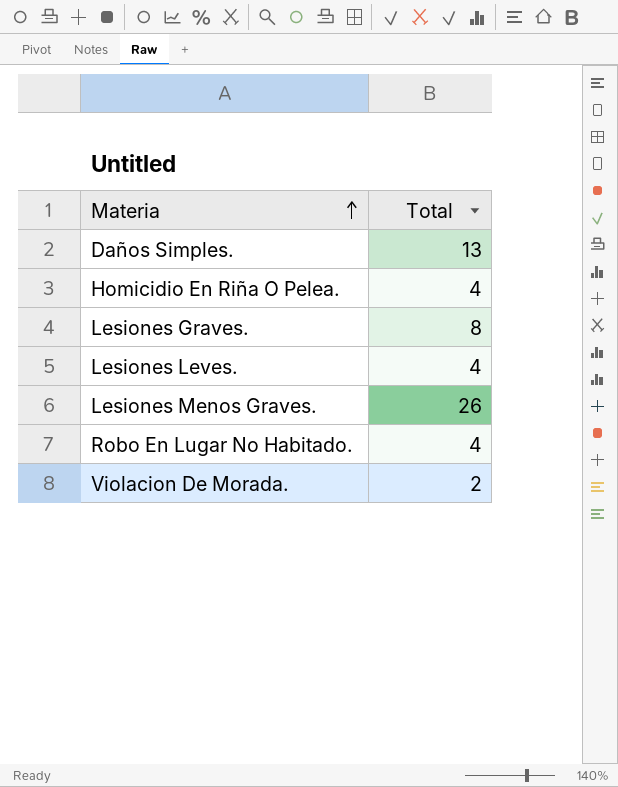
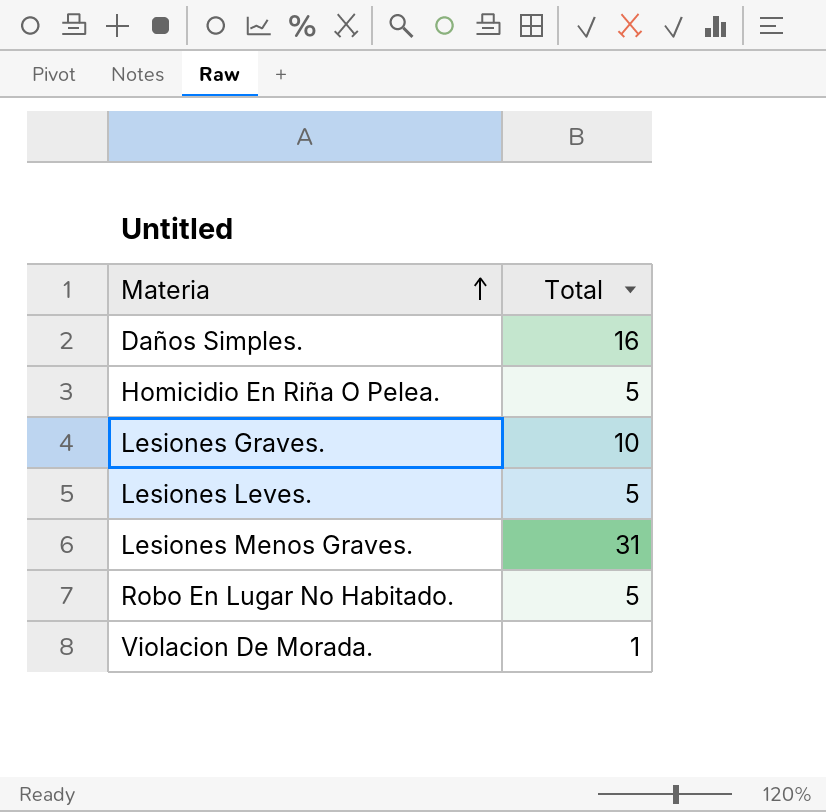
Daños Simples. | Total: 13 -> 16
Homicidio En Riña O Pelea. | Total: 4 -> 5
Lesiones Graves. | Total: 8 -> 10
Lesiones Leves. | Total: 4 -> 5
Lesiones Menos Graves. | Total: 26 -> 31
Robo En Lugar No Habitado. | Total: 4 -> 5
Violacion De Morada. | Total: 2 -> 1

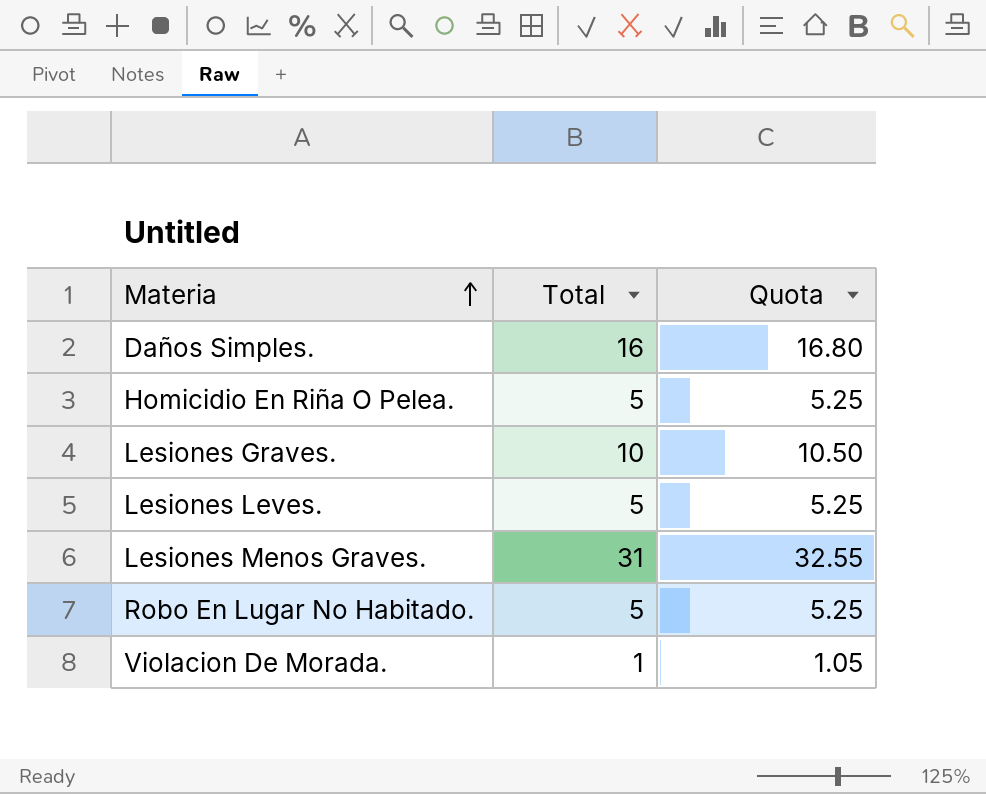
column Quota | formula: none -> [Total] * 1.05

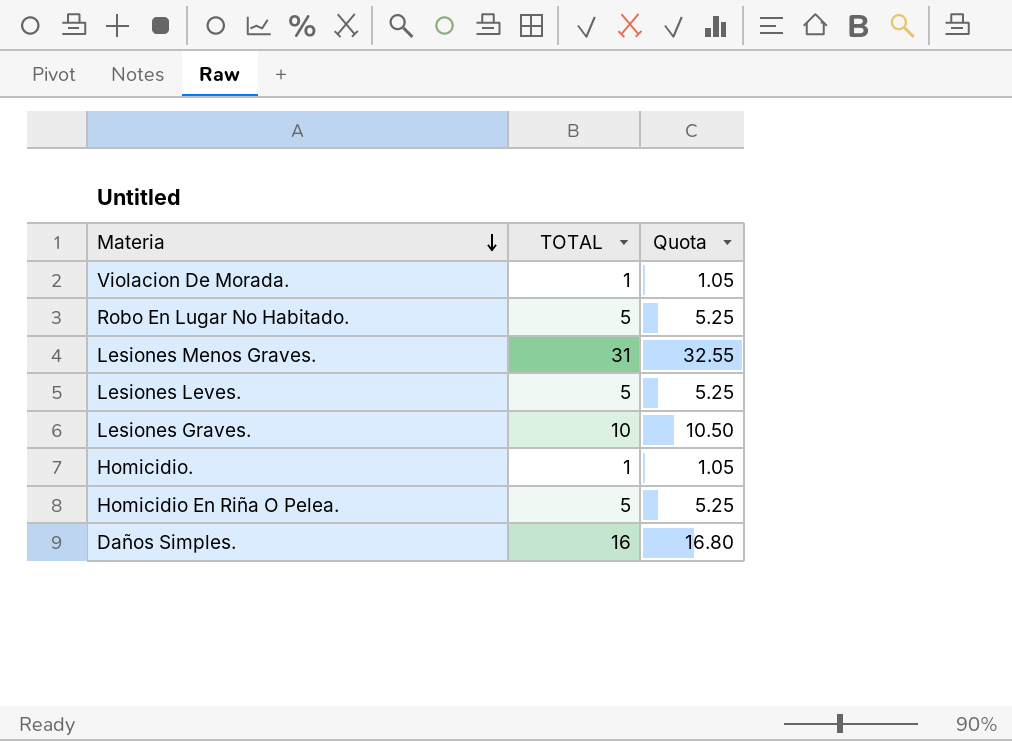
row order: Materia ascending -> Materia descending
column name: Total -> TOTAL
row Homicidio.: none -> 1 | 1.05

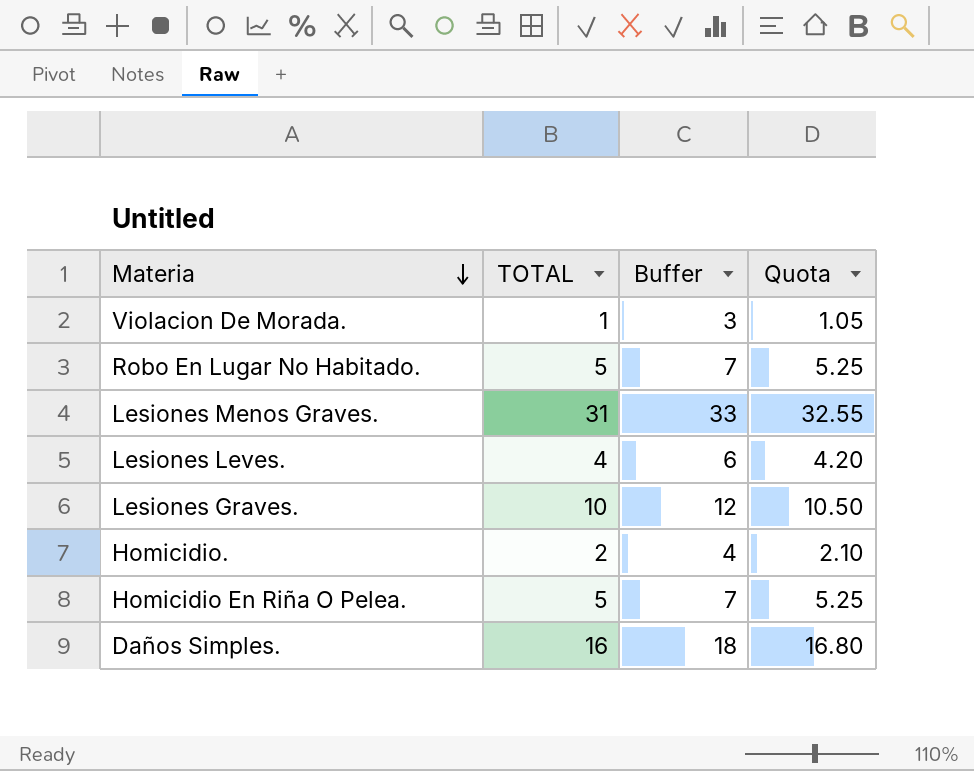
column Buffer | formula: none -> [TOTAL] + 2
Lesiones Leves. | TOTAL: 5 -> 4
Lesiones Leves. | Quota: 5.25 -> 4.20
Homicidio. | TOTAL: 1 -> 2
Homicidio. | Quota: 1.05 -> 2.10

